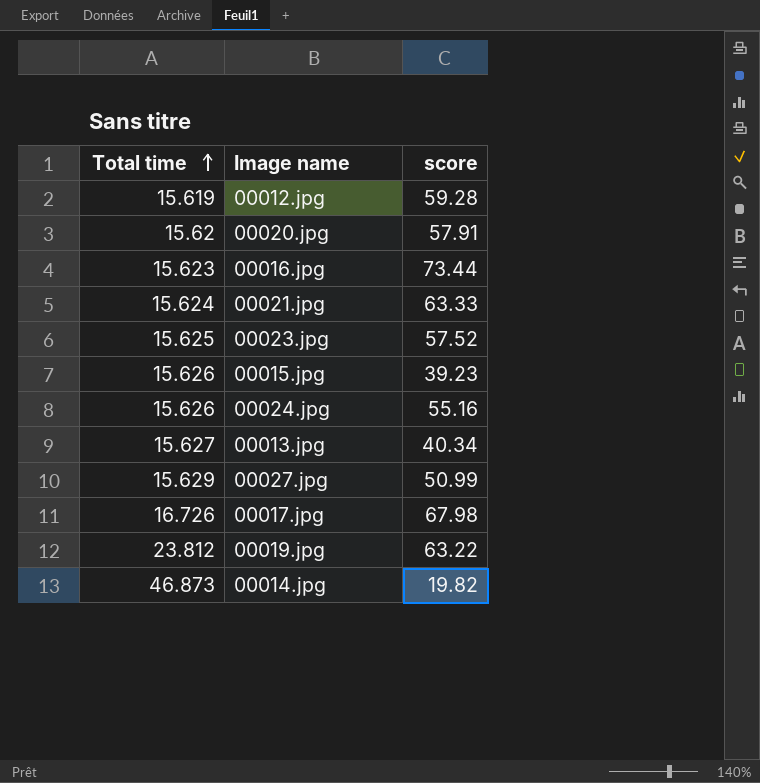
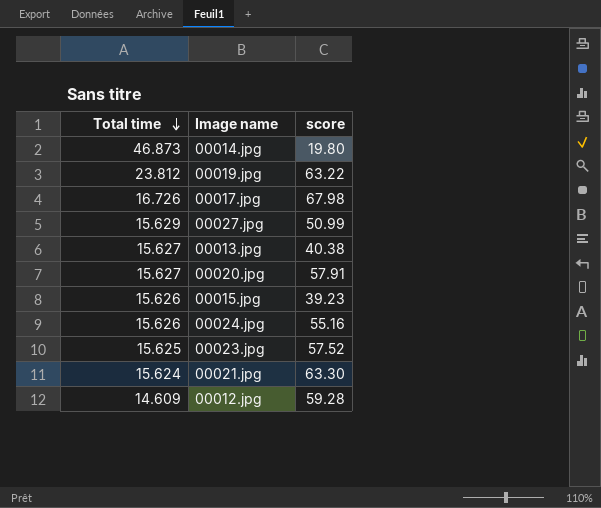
row order: Total time ascending -> Total time descending
row 00016.jpg: 15.623 | 73.44 -> none
00014.jpg | score: 19.82 -> 19.80
00013.jpg | score: 40.34 -> 40.38
00020.jpg | Total time: 15.62 -> 15.627
00021.jpg | score: 63.33 -> 63.30
00012.jpg | Total time: 15.619 -> 14.609

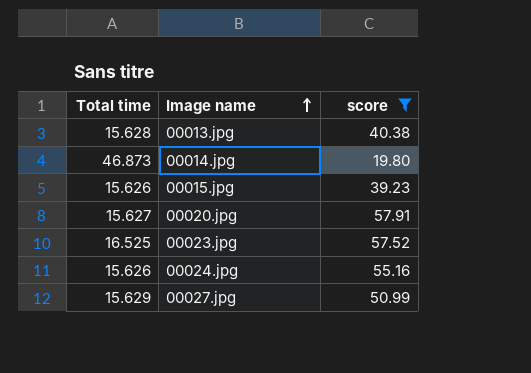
filter: none -> score <= 57.91
row order: Total time descending -> Image name ascending
00013.jpg | Total time: 15.627 -> 15.628
00023.jpg | Total time: 15.625 -> 16.525

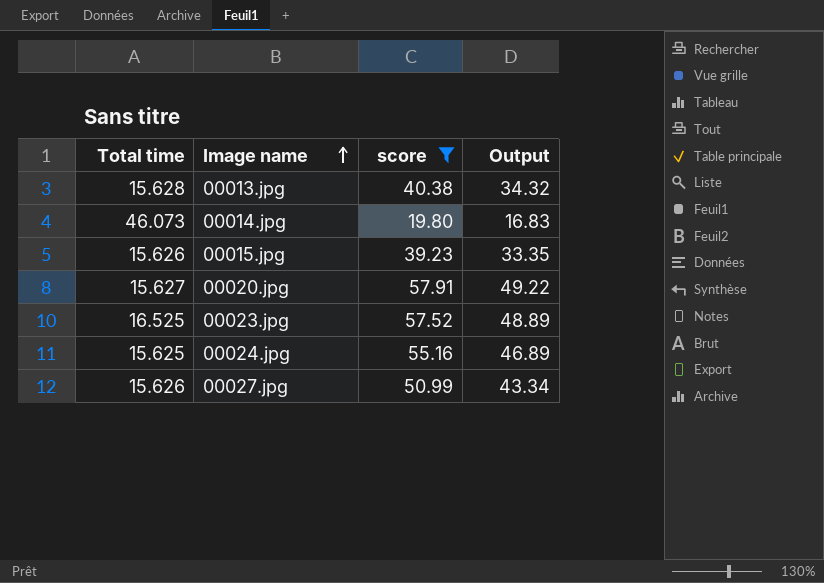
column Output | formula: none -> [score] * 0.85
00014.jpg | Total time: 46.873 -> 46.073
00024.jpg | Total time: 15.626 -> 15.625
00027.jpg | Total time: 15.629 -> 15.626

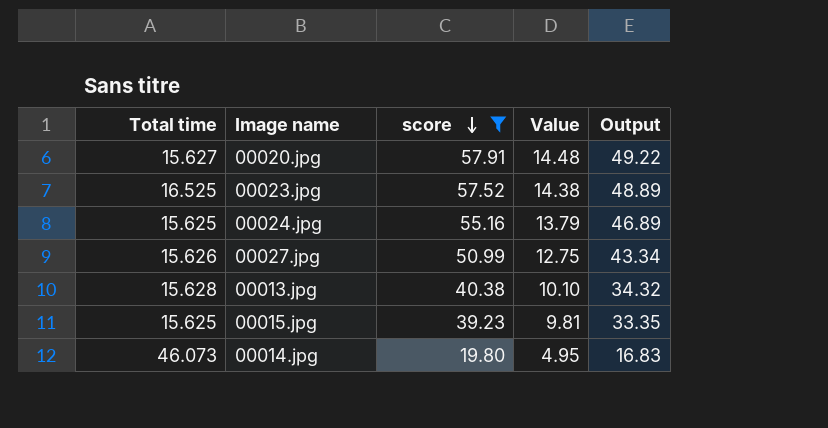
row order: Image name ascending -> score descending
column Value | formula: none -> [score] * 0.25
00015.jpg | Total time: 15.626 -> 15.625

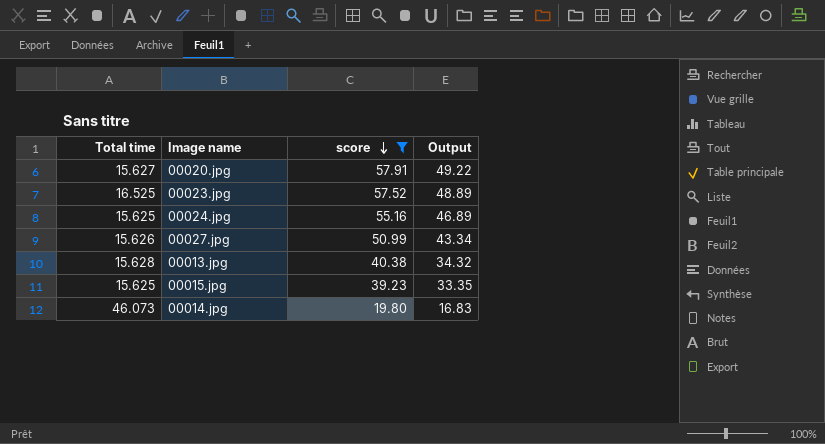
column Value | formula: [score] * 0.25 -> none

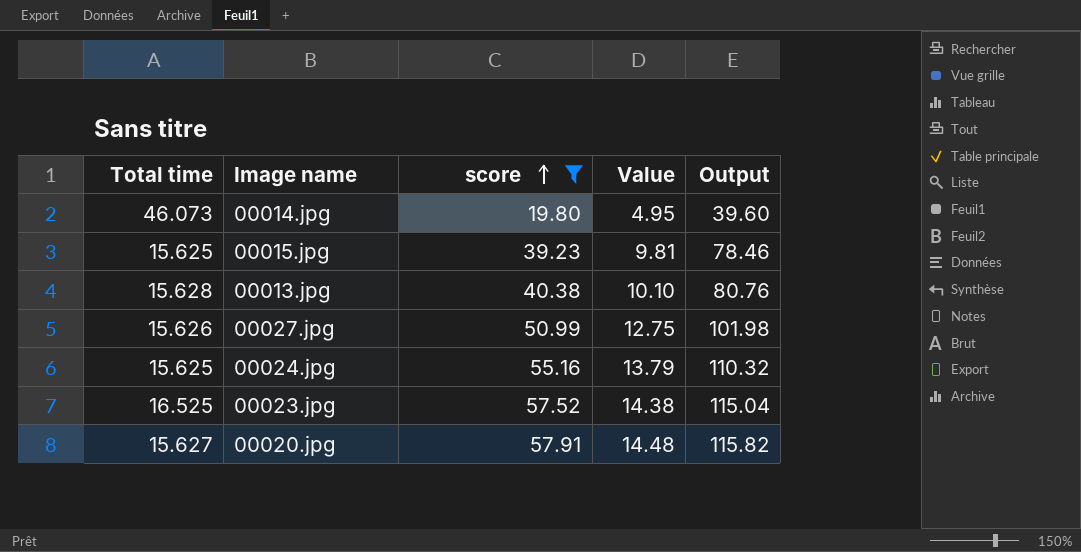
row order: score descending -> score ascending
column Value | formula: none -> [score] * 0.25
column Output | formula: [score] * 0.85 -> [score] * 2

